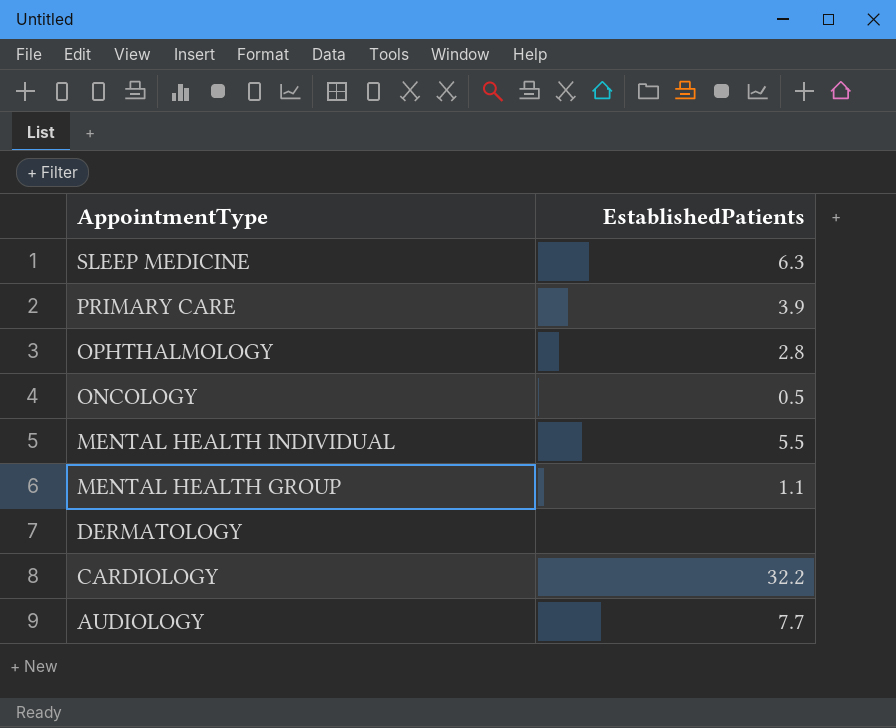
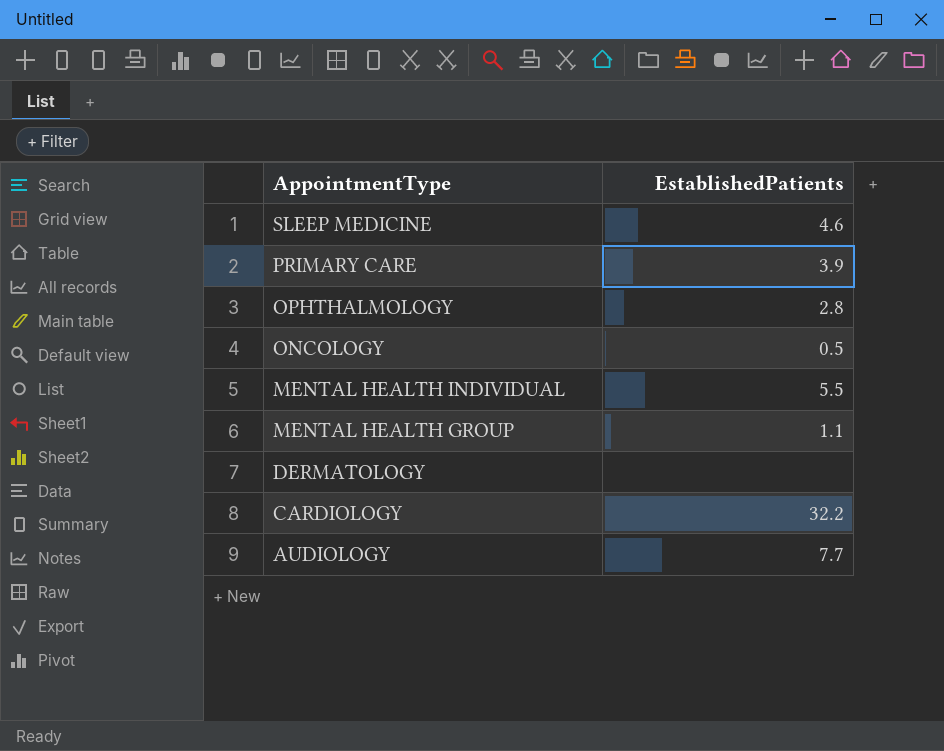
SLEEP MEDICINE | EstablishedPatients: 6.3 -> 4.6

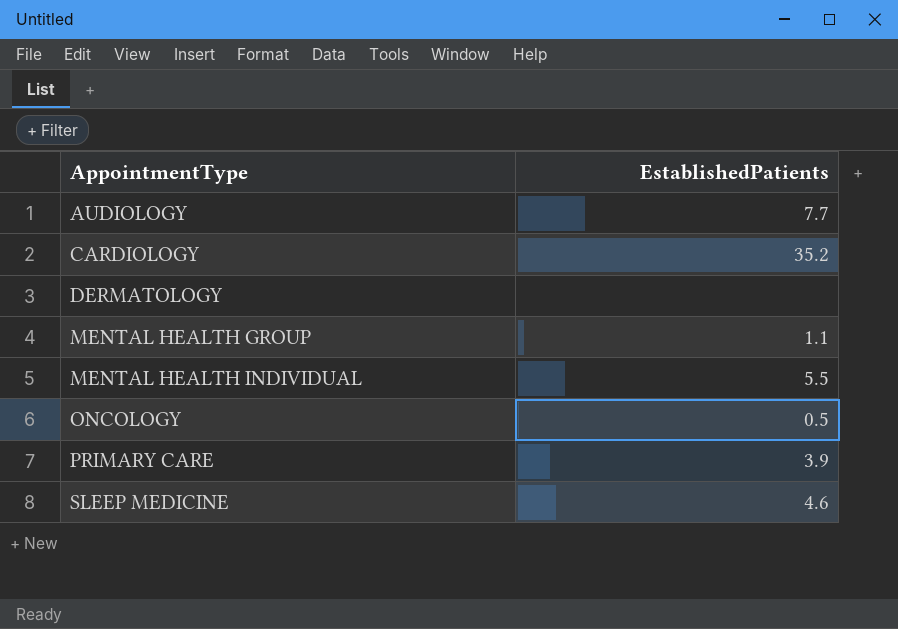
row order: AppointmentType descending -> AppointmentType ascending
row OPHTHALMOLOGY: 2.8 -> none
CARDIOLOGY | EstablishedPatients: 32.2 -> 35.2

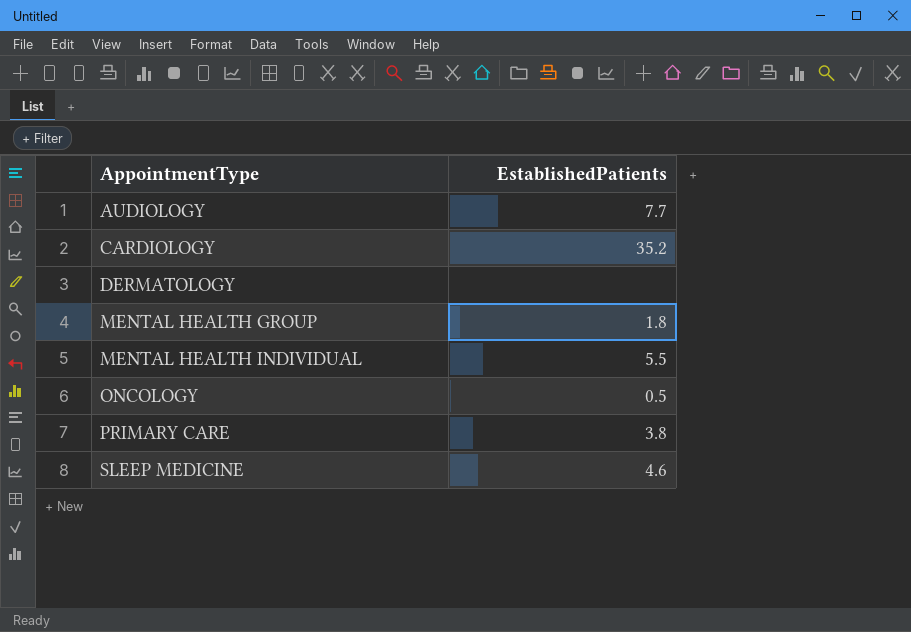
MENTAL HEALTH GROUP | EstablishedPatients: 1.1 -> 1.8
PRIMARY CARE | EstablishedPatients: 3.9 -> 3.8

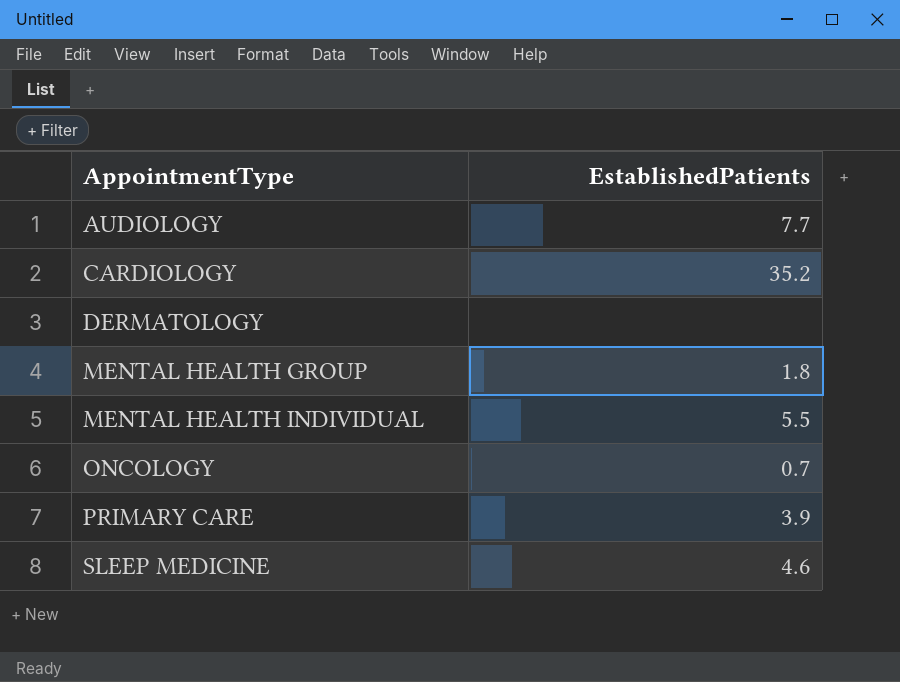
ONCOLOGY | EstablishedPatients: 0.5 -> 0.7
PRIMARY CARE | EstablishedPatients: 3.8 -> 3.9

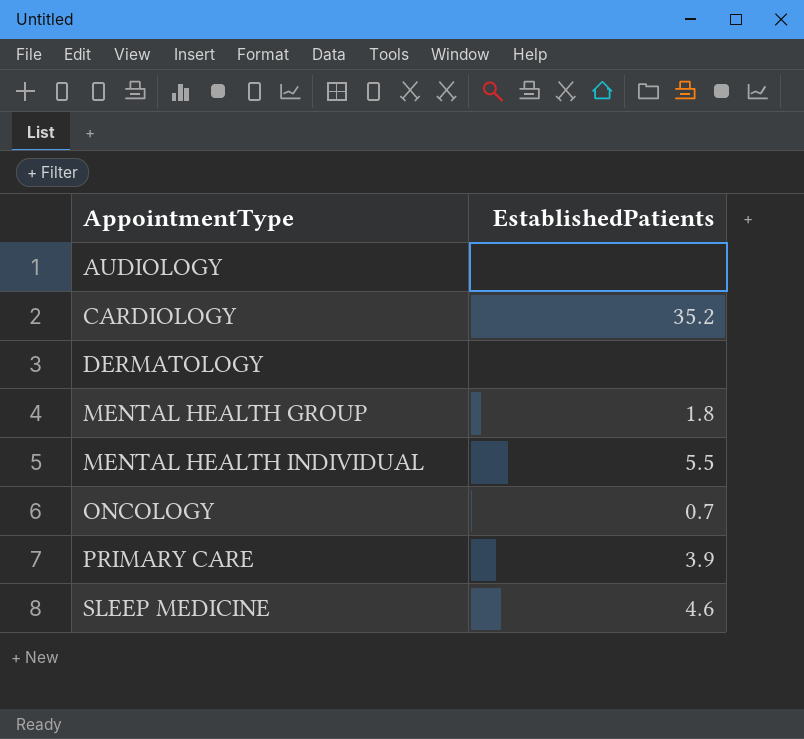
AUDIOLOGY | EstablishedPatients: 7.7 -> none

